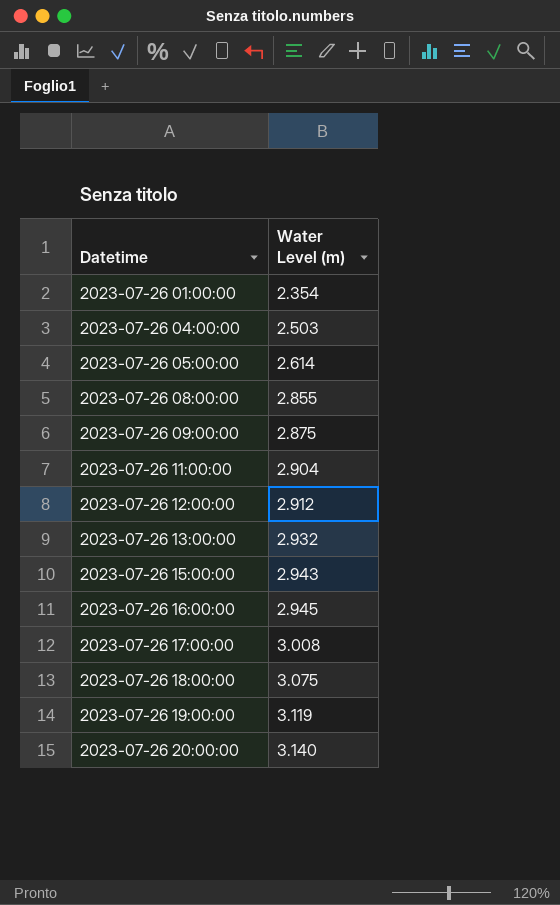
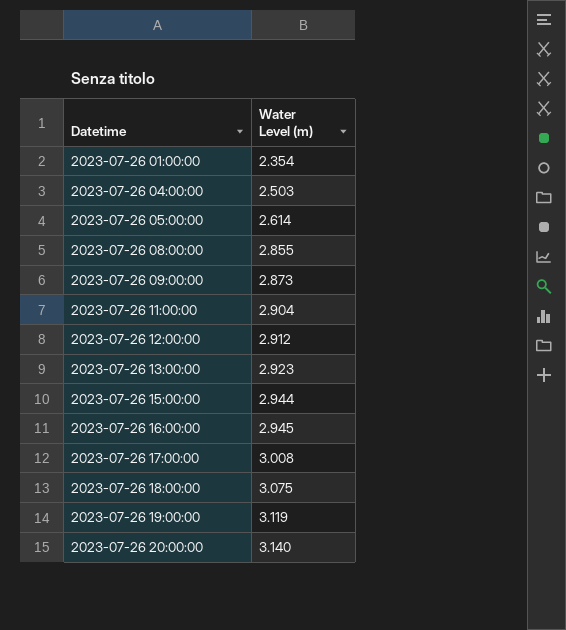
2023-07-26 09:00:00 | Water Level (m): 2.875 -> 2.873
2023-07-26 13:00:00 | Water Level (m): 2.932 -> 2.923
2023-07-26 15:00:00 | Water Level (m): 2.943 -> 2.944

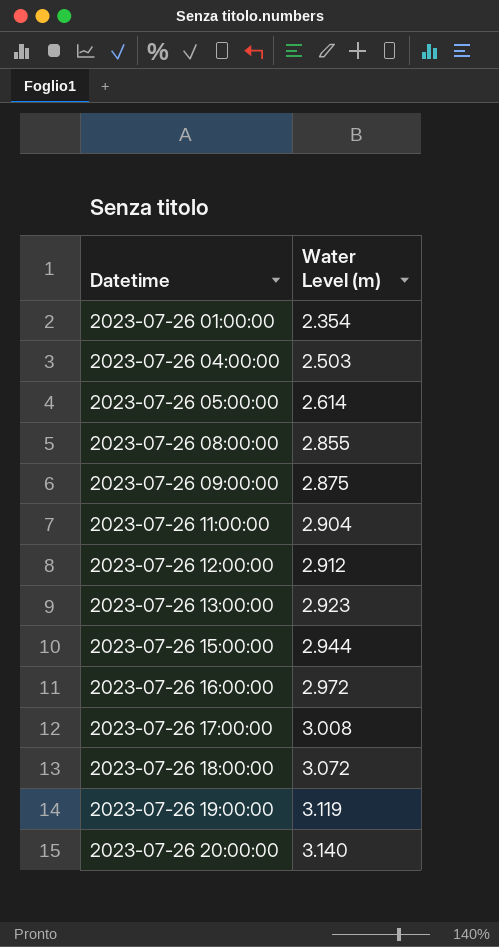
2023-07-26 09:00:00 | Water Level (m): 2.873 -> 2.875
2023-07-26 16:00:00 | Water Level (m): 2.945 -> 2.972
2023-07-26 18:00:00 | Water Level (m): 3.075 -> 3.072

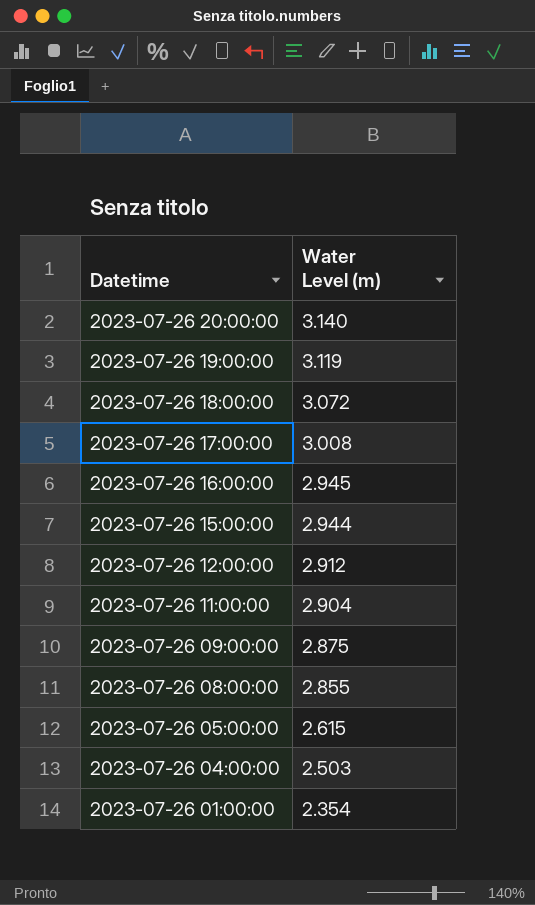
row order: Datetime ascending -> Datetime descending
row 2023-07-26 13:00:00: 2.923 -> none
2023-07-26 16:00:00 | Water Level (m): 2.972 -> 2.945
2023-07-26 05:00:00 | Water Level (m): 2.614 -> 2.615

